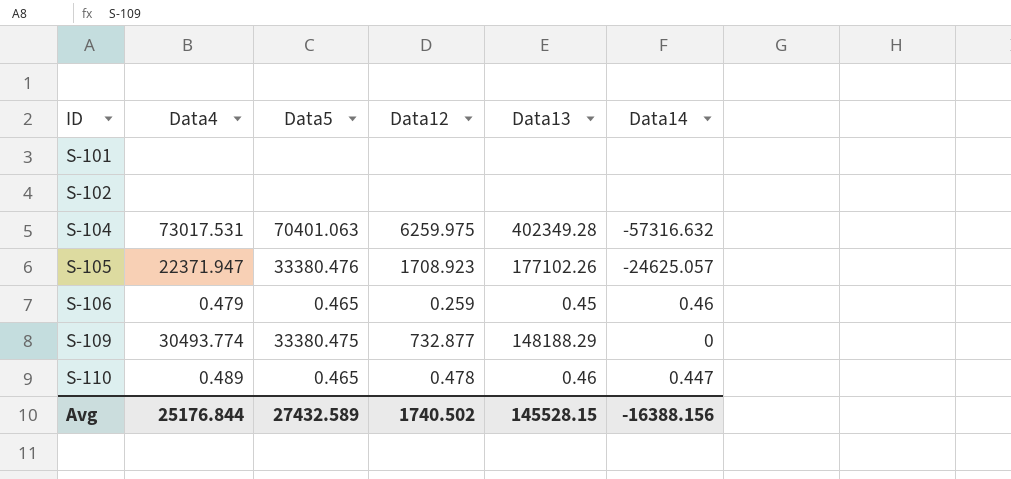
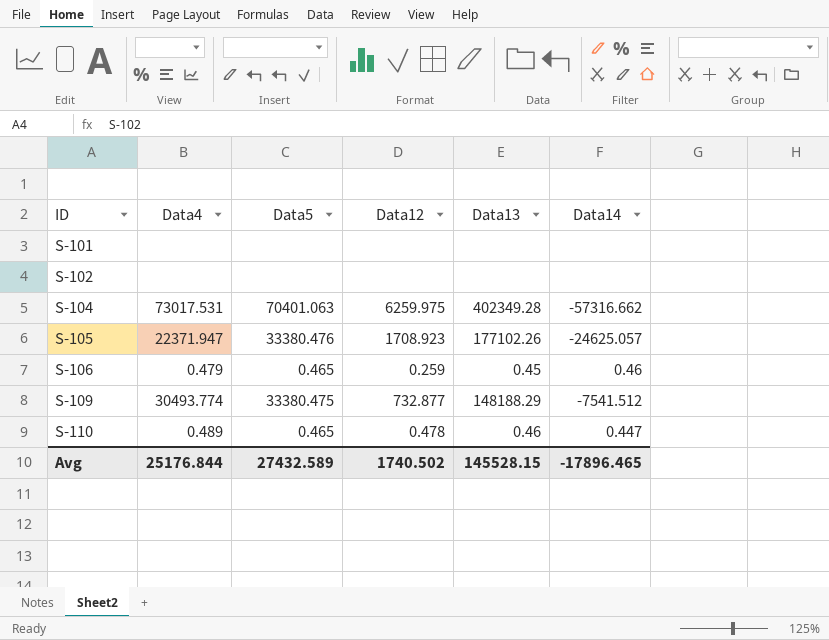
S-104 | Data14: -57316.632 -> -57316.662
S-109 | Data14: 0 -> -7541.512
Avg | Data14: -16388.156 -> -17896.465

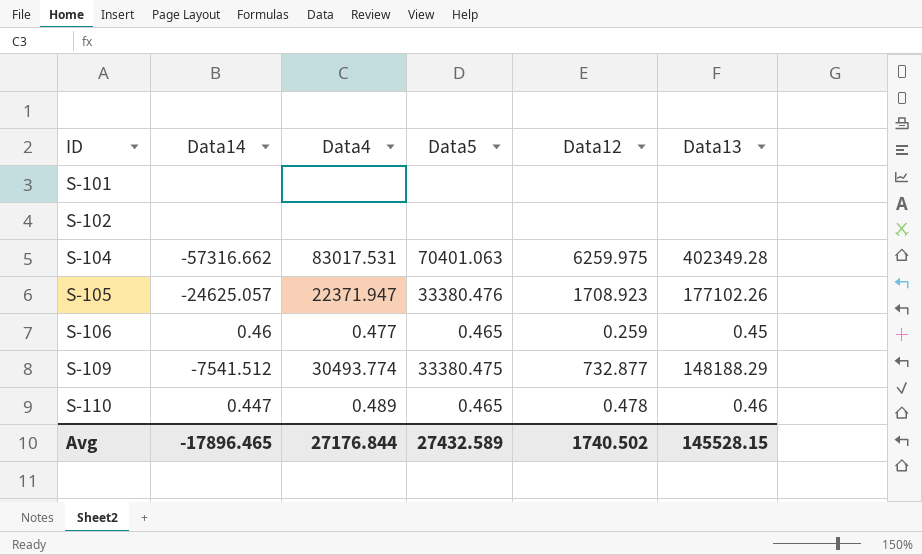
column Data14 | position: 6 -> 2
S-104 | Data4: 73017.531 -> 83017.531
S-106 | Data4: 0.479 -> 0.477
Avg | Data4: 25176.844 -> 27176.844

